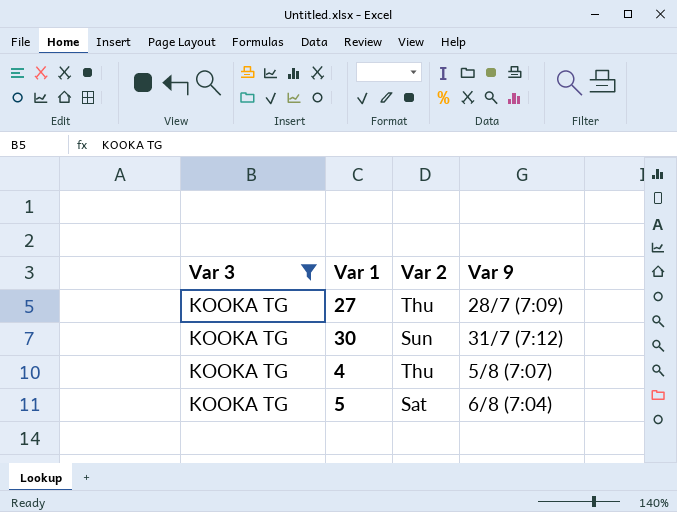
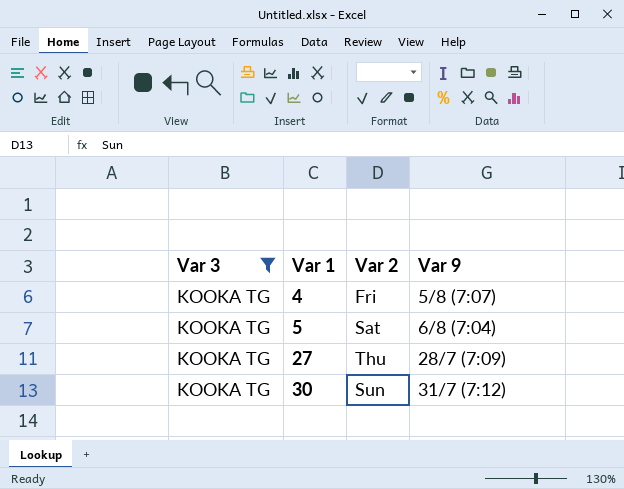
row order: none -> Var 1 ascending
4 | Var 2: Thu -> Fri

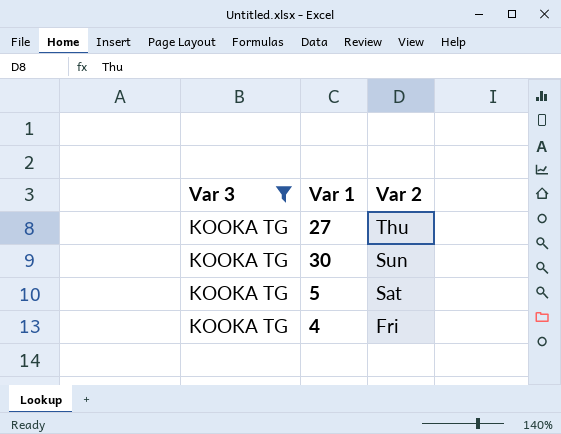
row order: Var 1 ascending -> Var 2 descending
column Var 9 | position: 4 -> none

